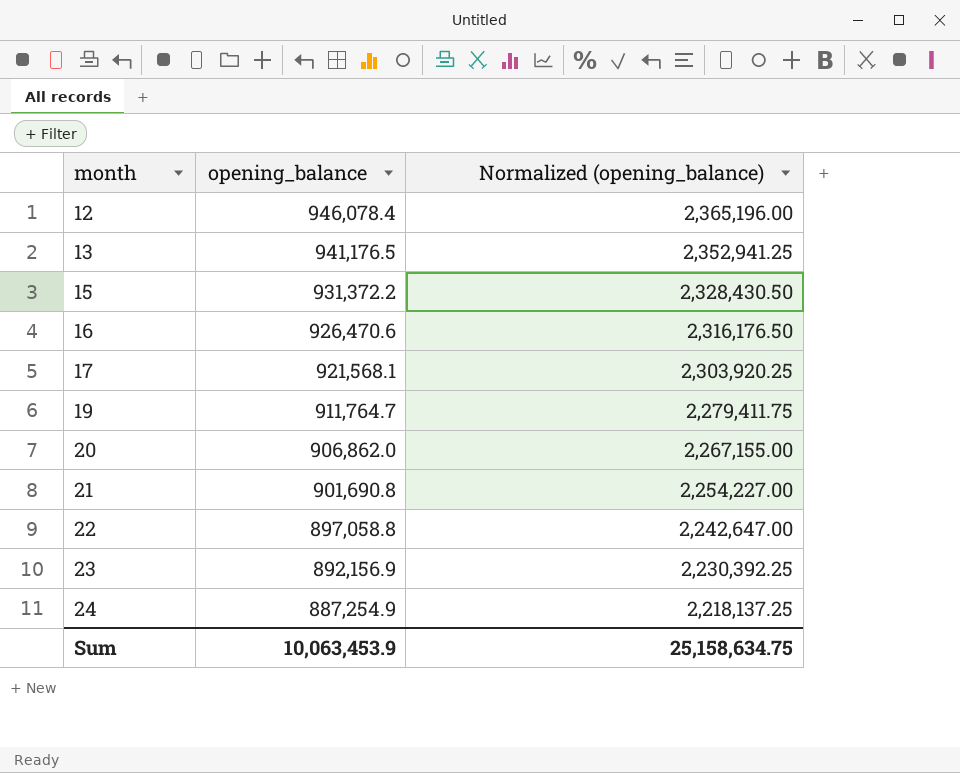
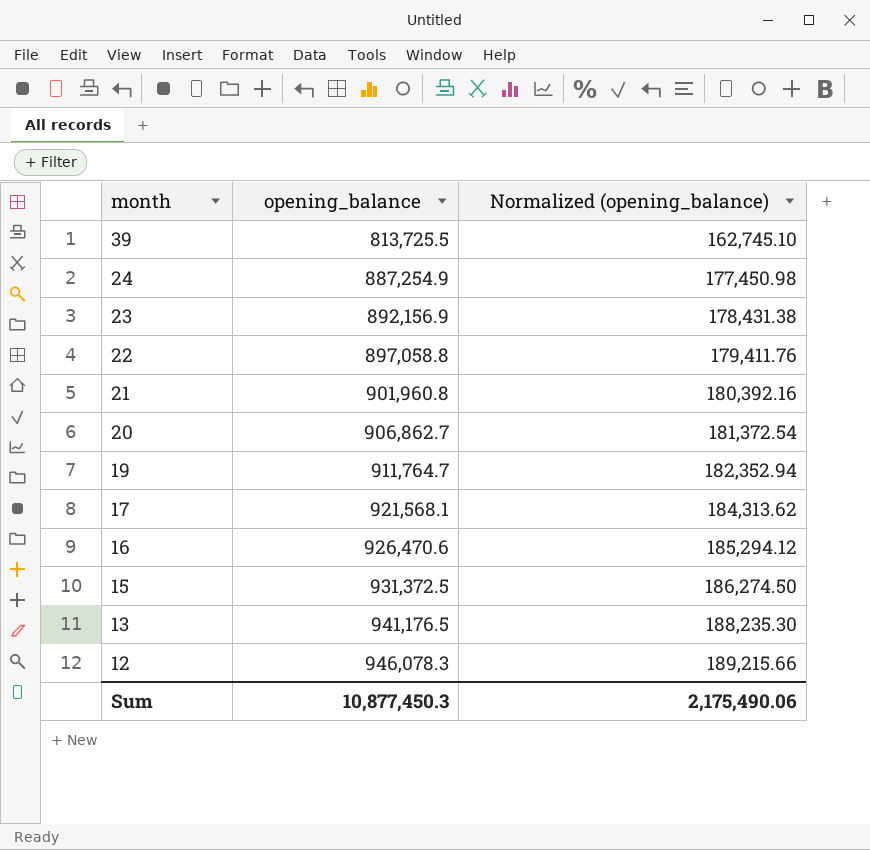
row order: month ascending -> month descending
column Normalized (opening_balance) | formula: [opening_balance] * 2.5 -> [opening_balance] * 0.2
row 39: none -> 813,725.5 | 162,745.10
21 | opening_balance: 901,690.8 -> 901,960.8
20 | opening_balance: 906,862.0 -> 906,862.7
15 | opening_balance: 931,372.2 -> 931,372.5
12 | opening_balance: 946,078.4 -> 946,078.3
Sum | opening_balance: 10,063,453.9 -> 10,877,450.3
Sum | Normalized (opening_balance): 25,158,634.75 -> 2,175,490.06

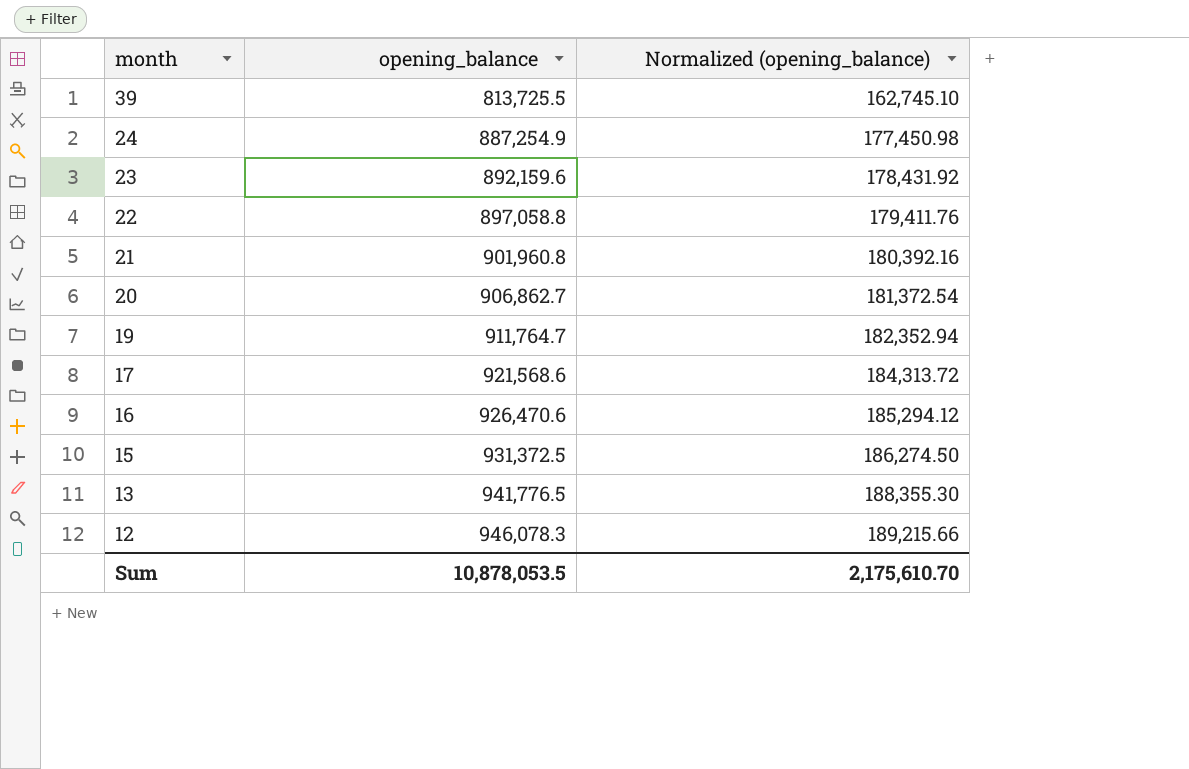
23 | opening_balance: 892,156.9 -> 892,159.6
23 | Normalized (opening_balance): 178,431.38 -> 178,431.92
17 | opening_balance: 921,568.1 -> 921,568.6
17 | Normalized (opening_balance): 184,313.62 -> 184,313.72
13 | opening_balance: 941,176.5 -> 941,776.5
13 | Normalized (opening_balance): 188,235.30 -> 188,355.30
Sum | opening_balance: 10,877,450.3 -> 10,878,053.5
Sum | Normalized (opening_balance): 2,175,490.06 -> 2,175,610.70

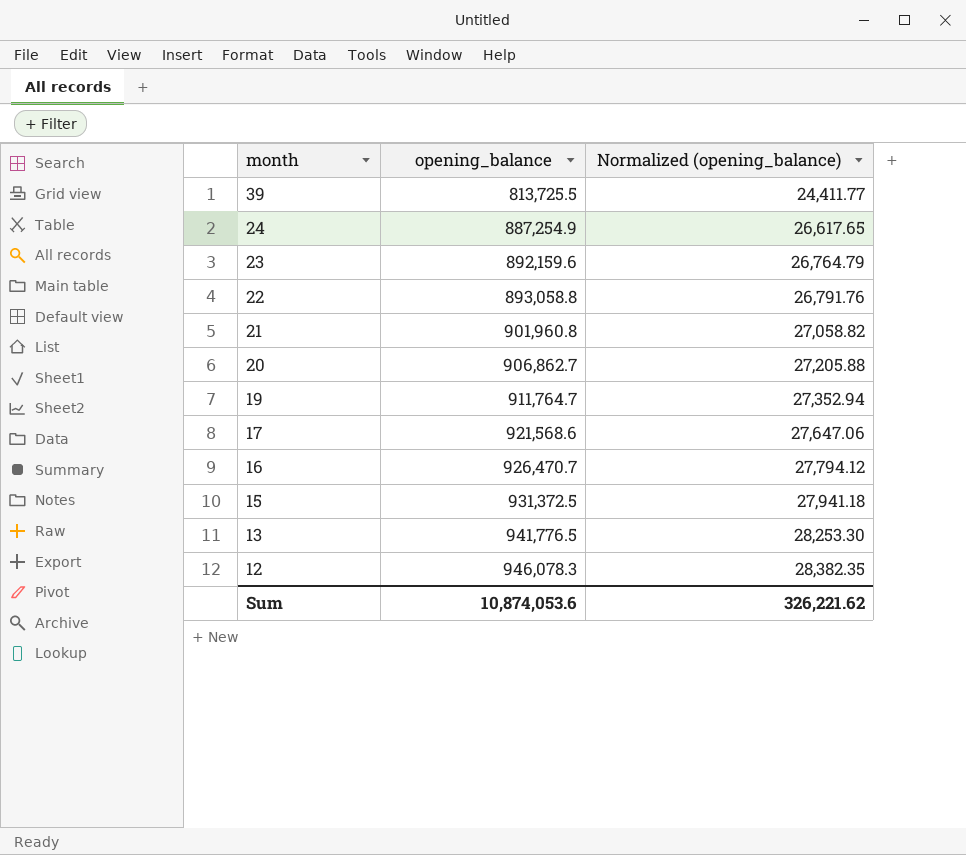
column Normalized (opening_balance) | formula: [opening_balance] * 0.2 -> [opening_balance] * 0.03
22 | opening_balance: 897,058.8 -> 893,058.8
16 | opening_balance: 926,470.6 -> 926,470.7
Sum | opening_balance: 10,878,053.5 -> 10,874,053.6
Sum | Normalized (opening_balance): 2,175,610.70 -> 326,221.62

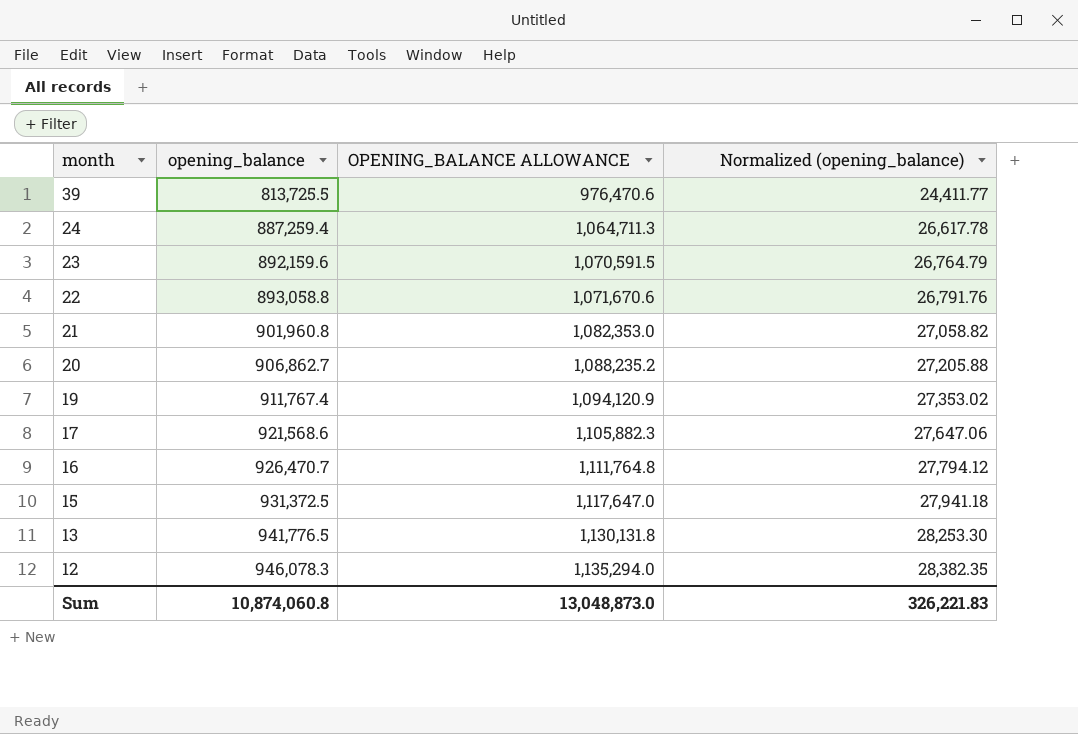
column OPENING_BALANCE ALLOWANCE | formula: none -> [opening_balance] * 1.2
24 | opening_balance: 887,254.9 -> 887,259.4
24 | Normalized (opening_balance): 26,617.65 -> 26,617.78
19 | opening_balance: 911,764.7 -> 911,767.4
19 | Normalized (opening_balance): 27,352.94 -> 27,353.02
Sum | opening_balance: 10,874,053.6 -> 10,874,060.8
Sum | Normalized (opening_balance): 326,221.62 -> 326,221.83

